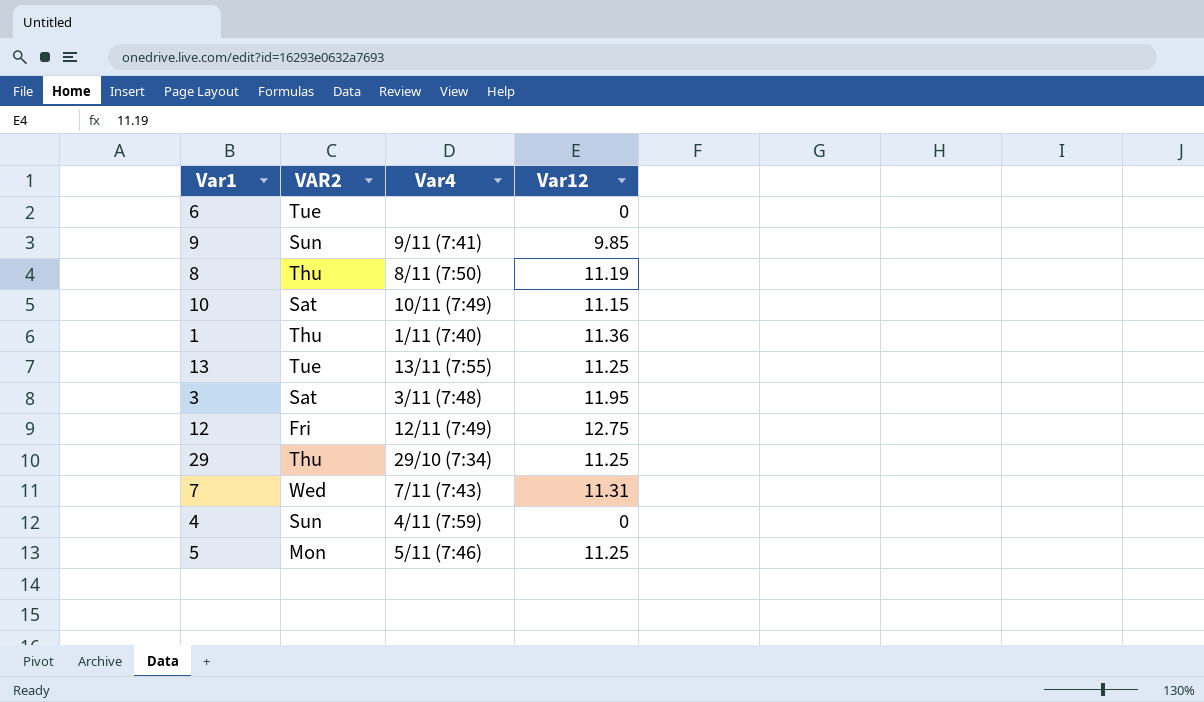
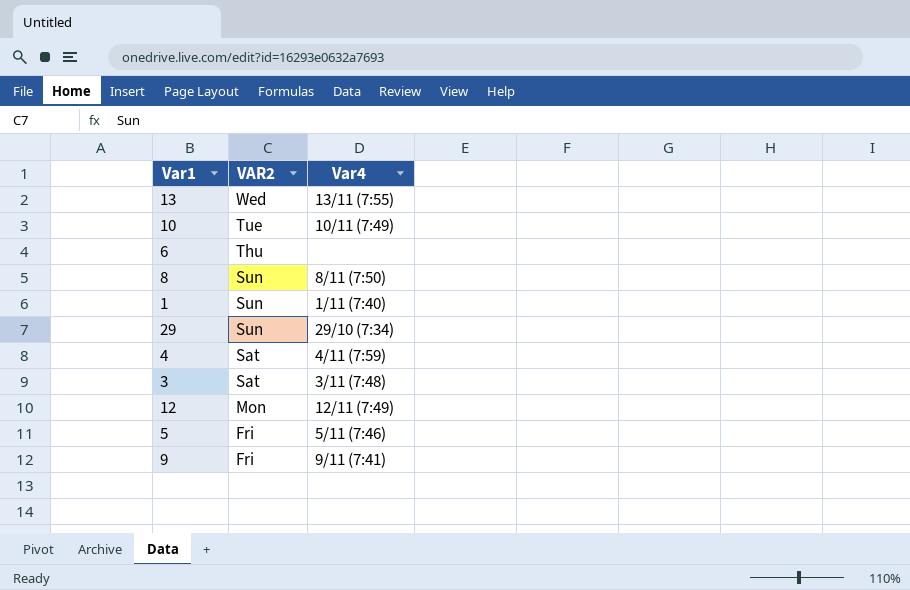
row order: none -> VAR2 descending
column Var12 | position: 4 -> none
row 7: Wed | 7/11 (7:43) | 11.31 -> none
13 | VAR2: Tue -> Wed
10 | VAR2: Sat -> Tue
6 | VAR2: Tue -> Thu
8 | VAR2: Thu -> Sun
1 | VAR2: Thu -> Sun
29 | VAR2: Thu -> Sun
4 | VAR2: Sun -> Sat
12 | VAR2: Fri -> Mon
5 | VAR2: Mon -> Fri
9 | VAR2: Sun -> Fri

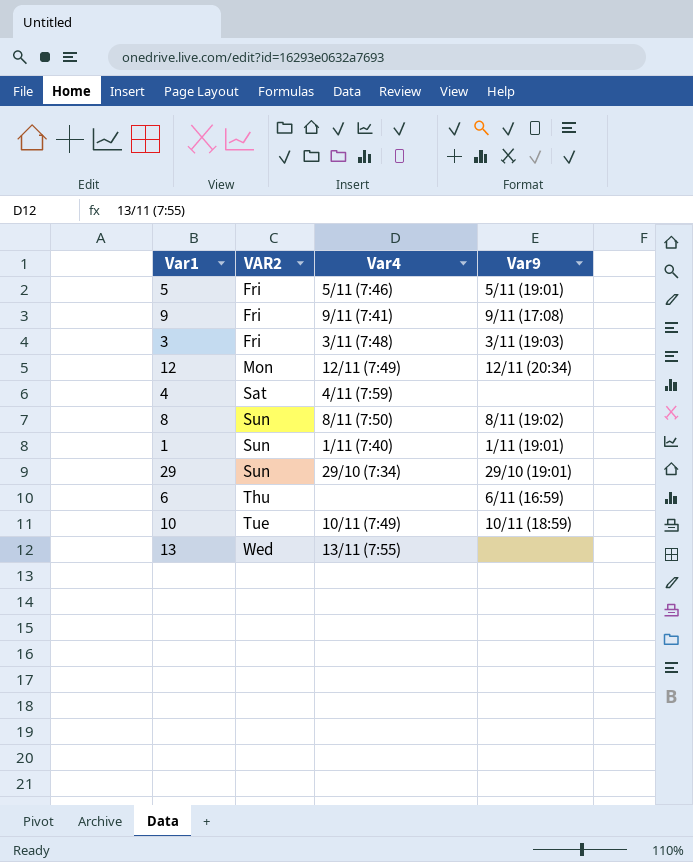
row order: VAR2 descending -> VAR2 ascending
column Var9 | position: none -> 4
3 | VAR2: Sat -> Fri

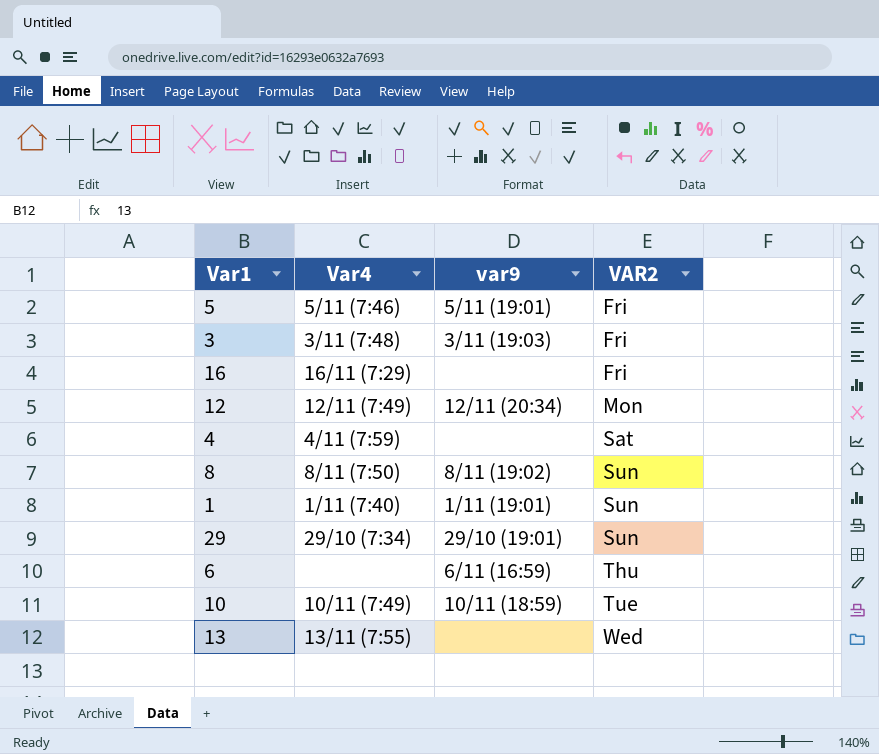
column name: Var9 -> var9
column VAR2 | position: 2 -> 4
row 9: Fri | 9/11 (7:41) | 9/11 (17:08) -> none
row 16: none -> 16/11 (7:29) | none | Fri

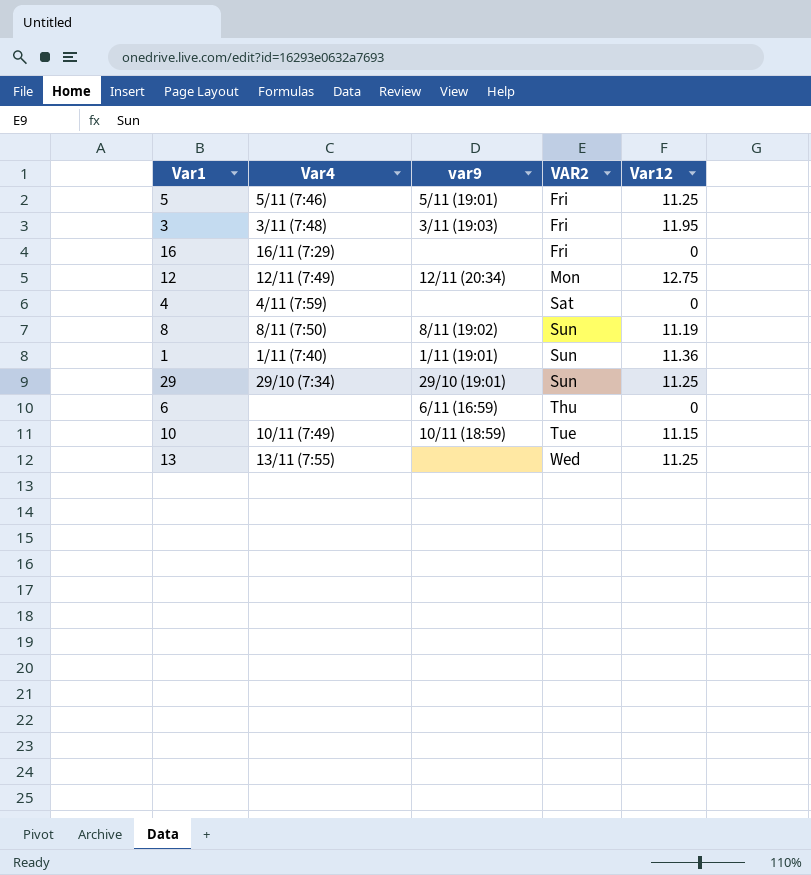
column Var12 | position: none -> 5

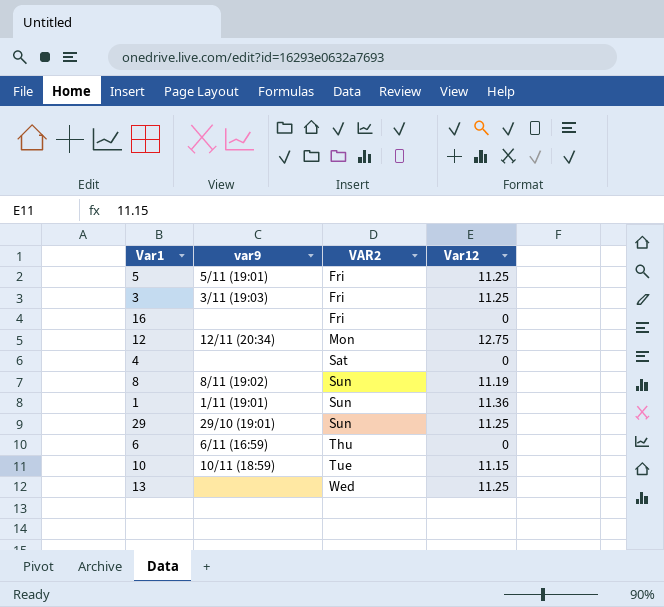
column Var4 | position: 2 -> none
3 | Var12: 11.95 -> 11.25

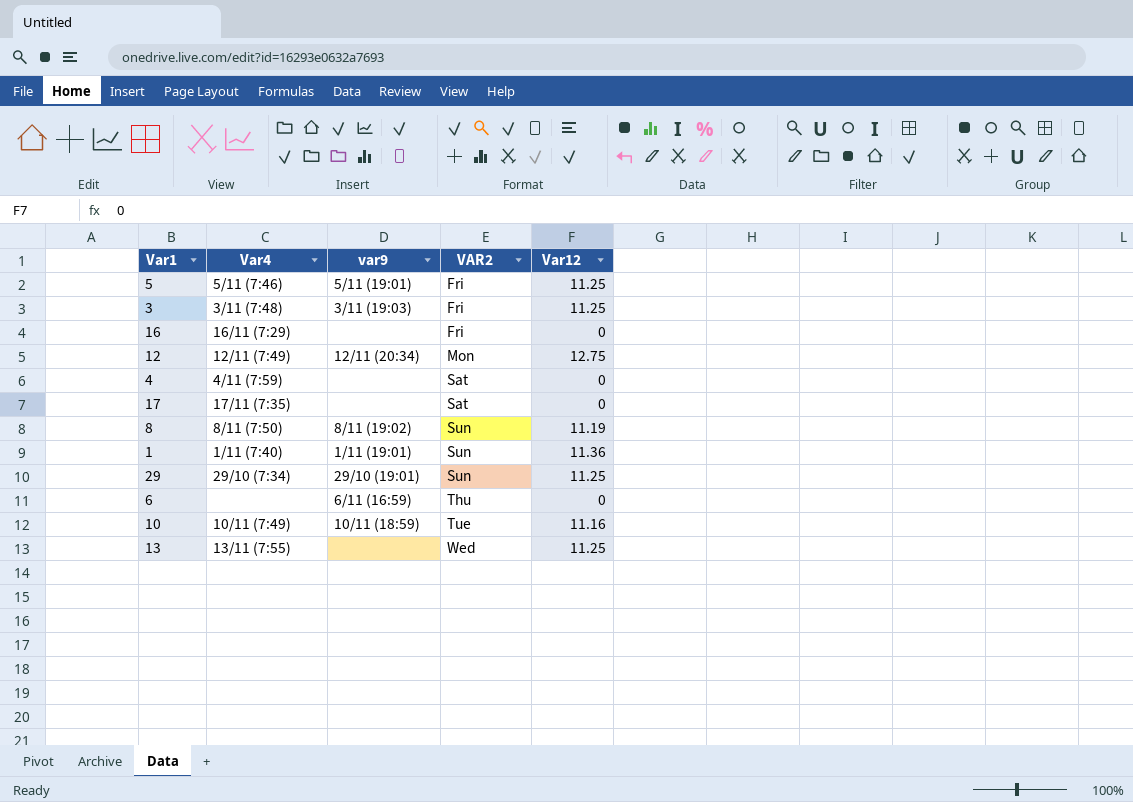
column Var4 | position: none -> 2
row 17: none -> 17/11 (7:35) | none | Sat | 0
10 | Var12: 11.15 -> 11.16

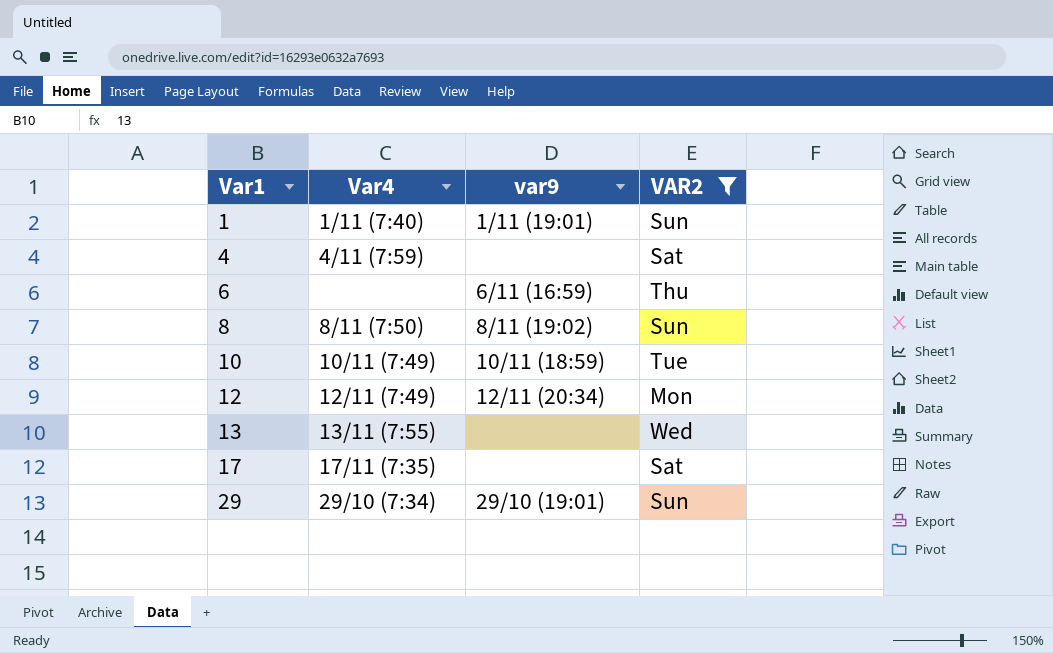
filter: none -> VAR2 != Fri
row order: VAR2 ascending -> Var1 ascending
column Var12 | position: 5 -> none

